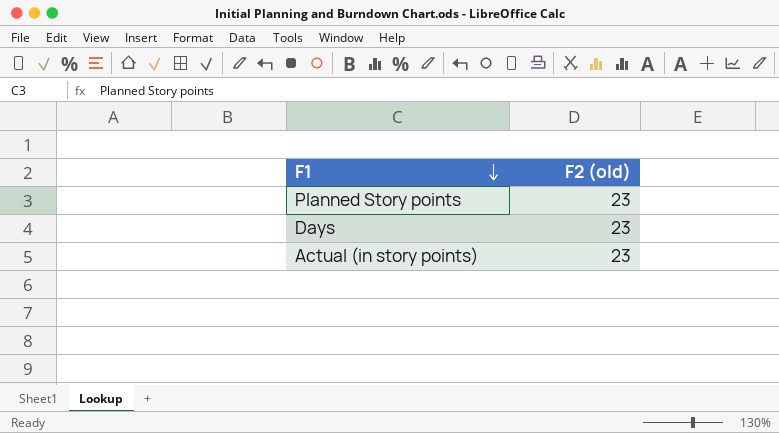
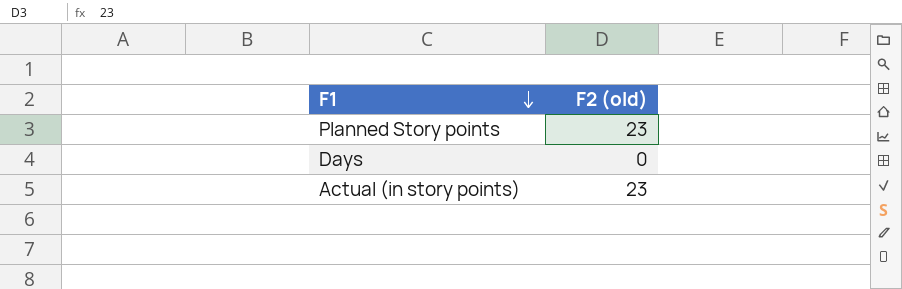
Days | F2 (old): 23 -> 0

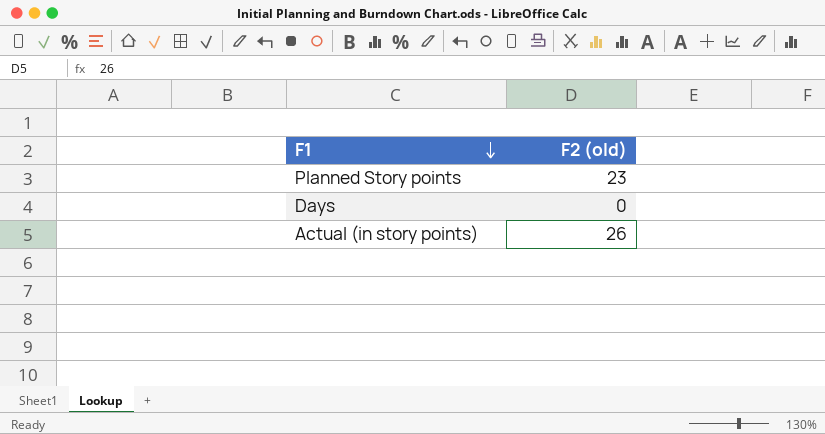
Actual (in story points) | F2 (old): 23 -> 26

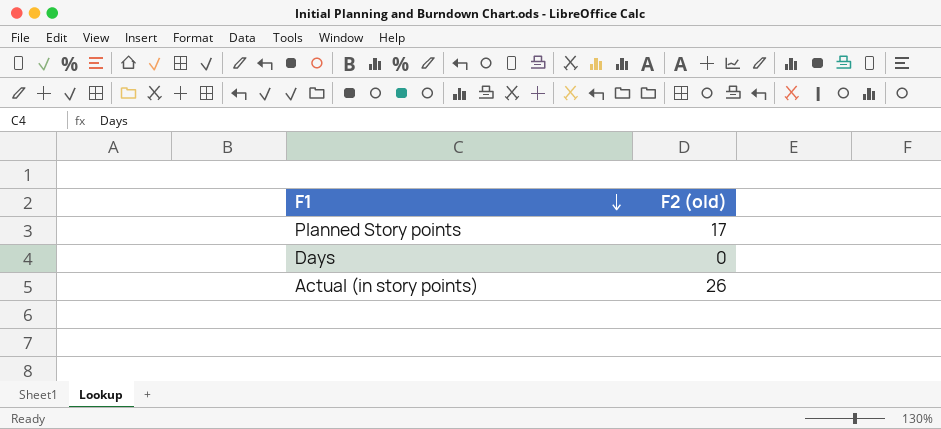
Planned Story points | F2 (old): 23 -> 17

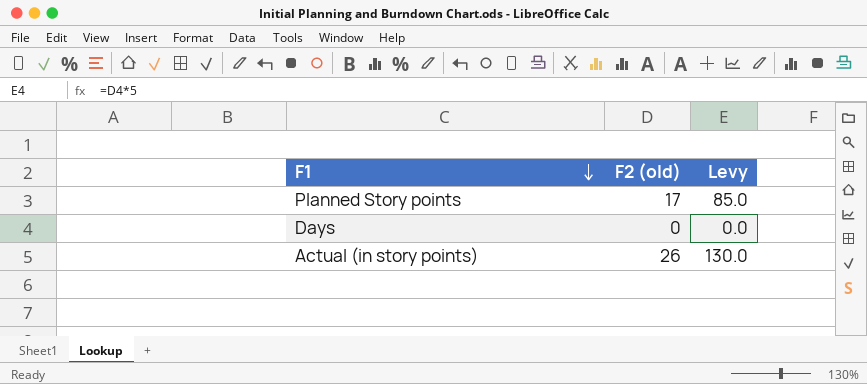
column Levy | formula: none -> [F2 (old)] * 5

